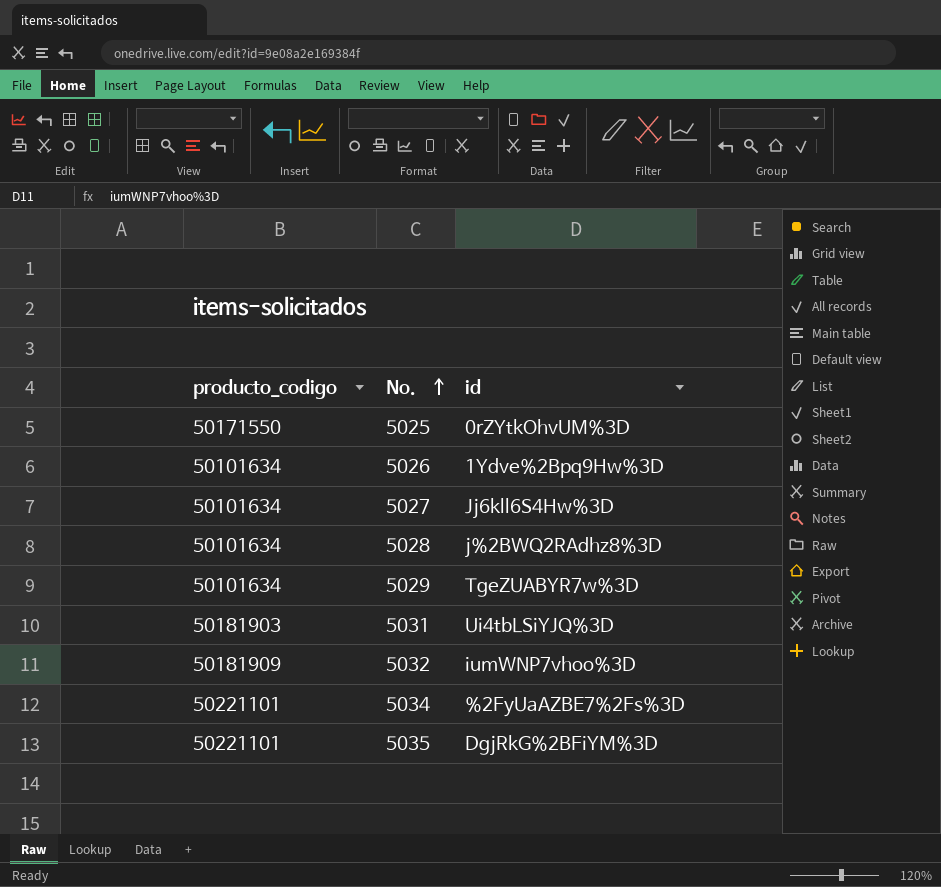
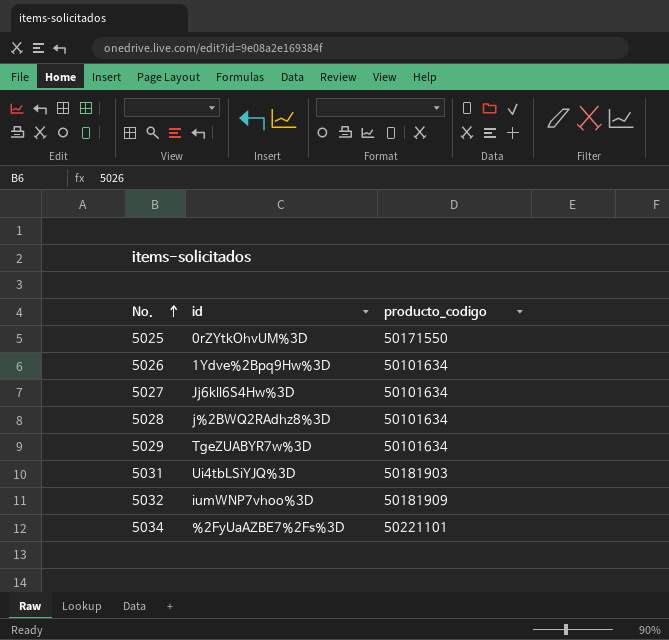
column producto_codigo | position: 1 -> 3
row 5035: 50221101 | DgjRkG%2BFiYM%3D -> none

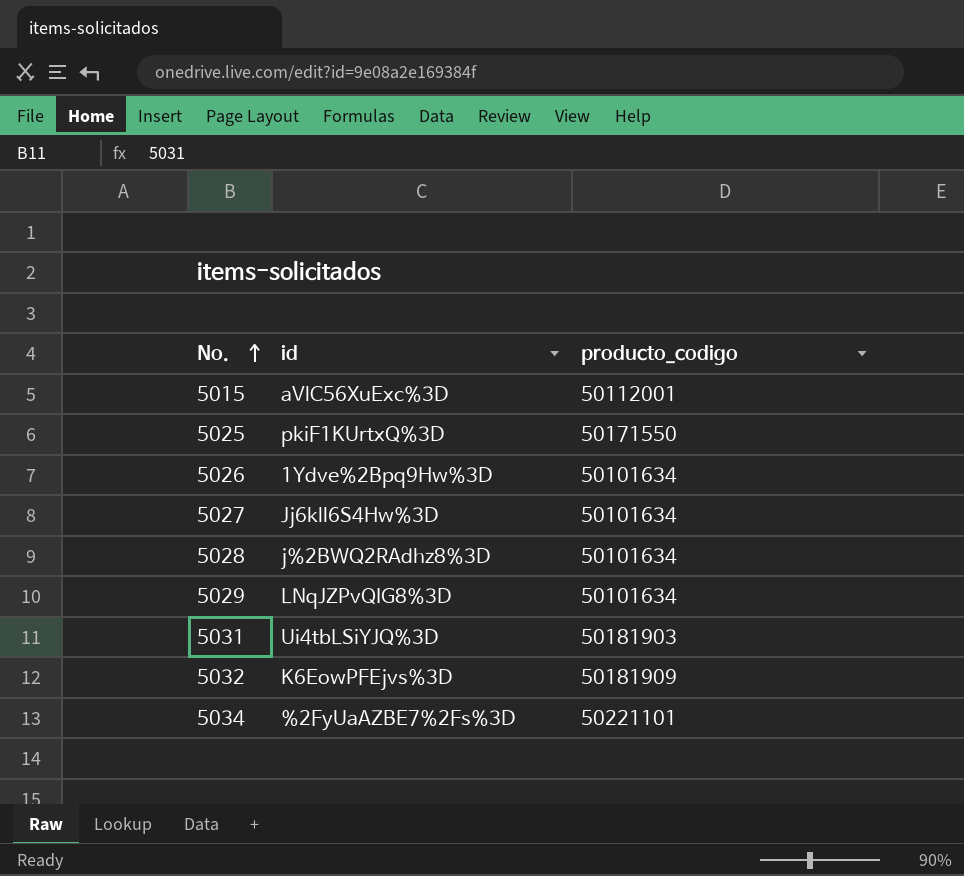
row 5015: none -> aVlC56XuExc%3D | 50112001
5025 | id: 0rZYtkOhvUM%3D -> pkiF1KUrtxQ%3D
5029 | id: TgeZUABYR7w%3D -> LNqJZPvQIG8%3D
5032 | id: iumWNP7vhoo%3D -> K6EowPFEjvs%3D

